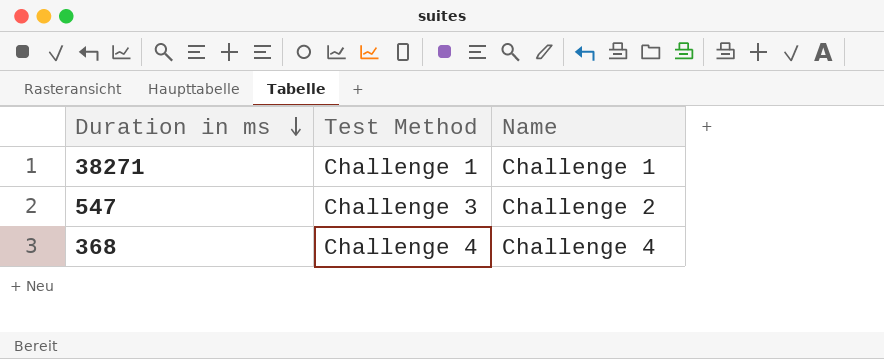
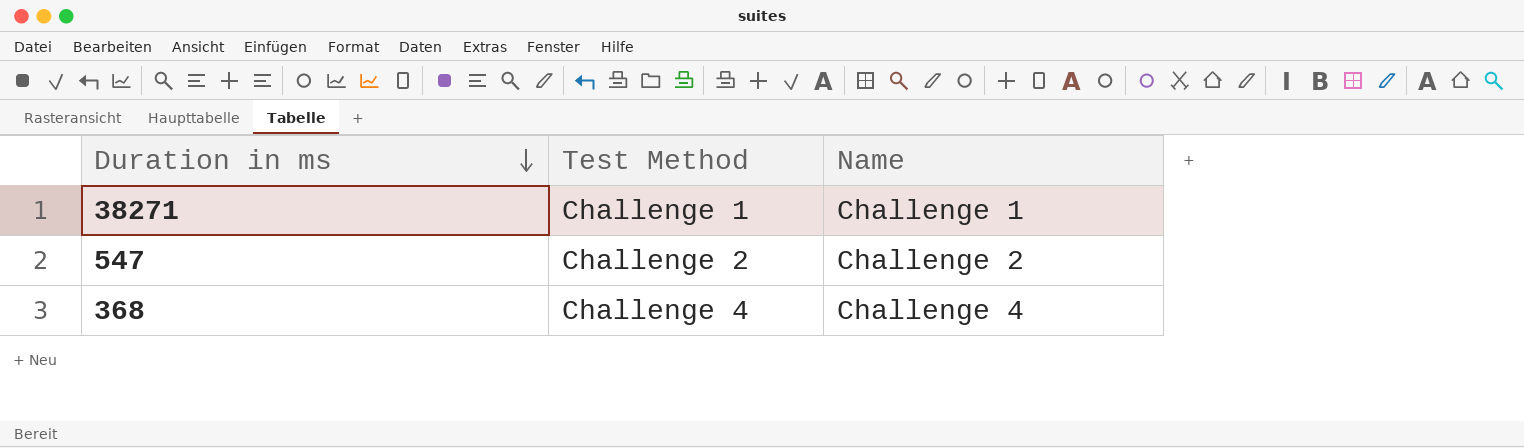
547 | Test Method: Challenge 3 -> Challenge 2

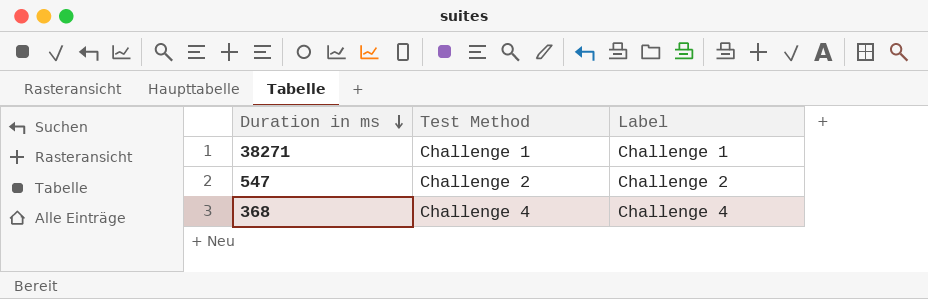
column name: Name -> Label

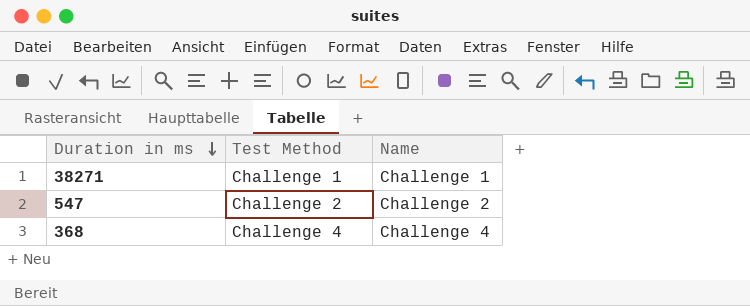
column name: Label -> Name

